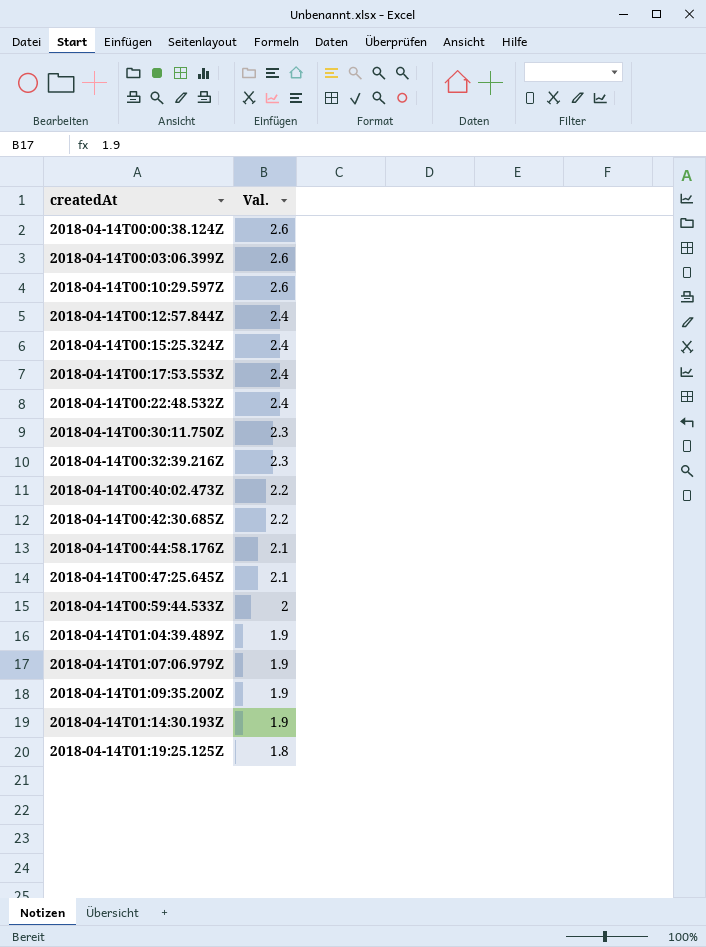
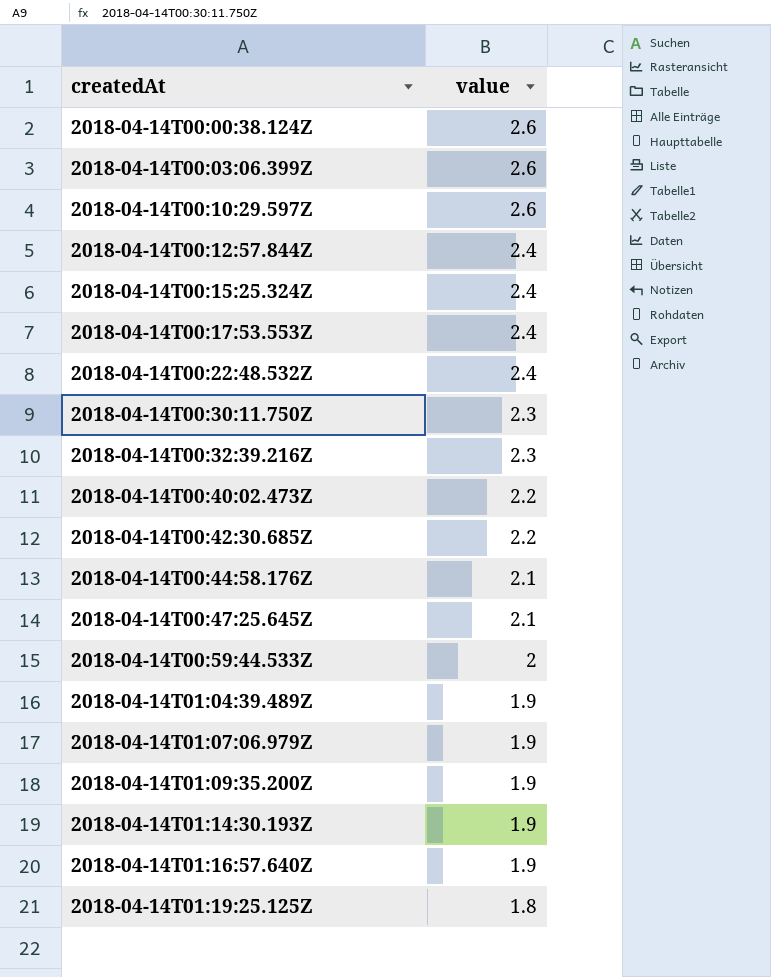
column name: Val. -> value
row 2018-04-14T01:16:57.640Z: none -> 1.9

